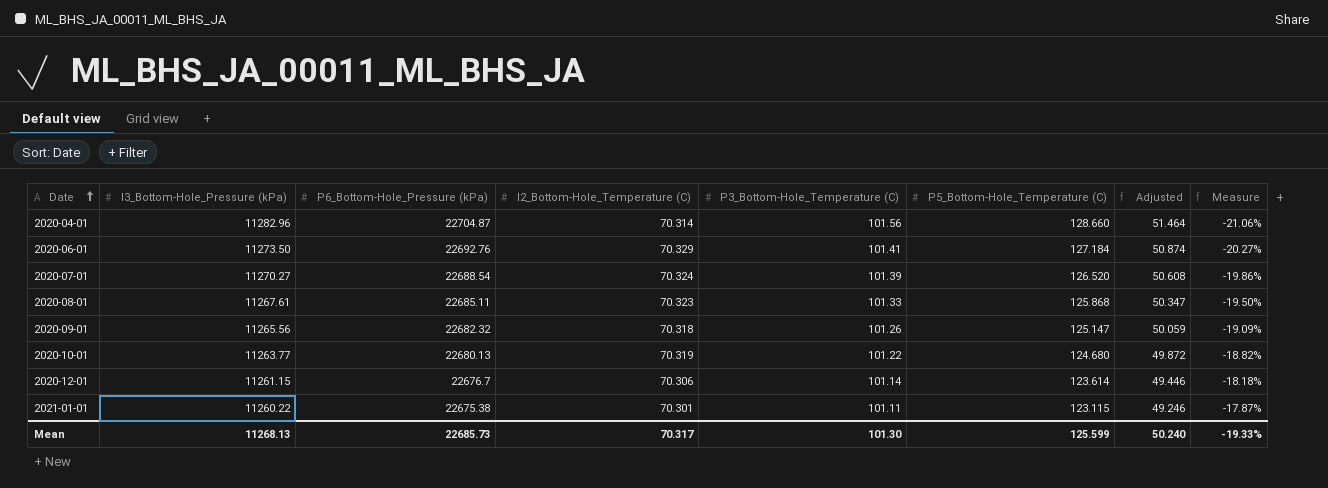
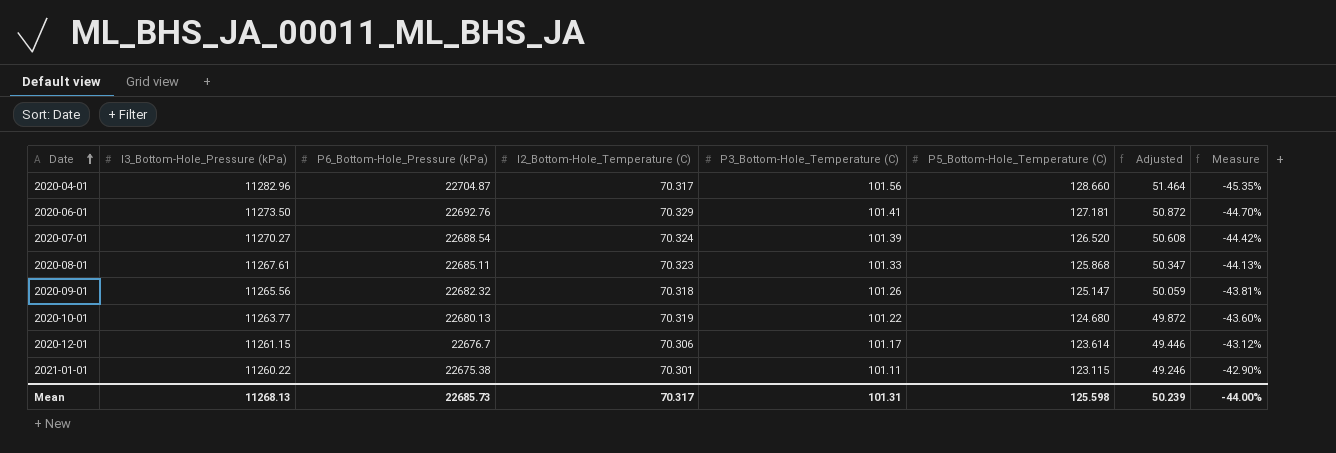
column Measure | formula: ([P3_Bottom-Hole_Temperature (C)] - [P5_Bottom-Hole_Temperature (C)]) / [P5_Bottom-Hole_Temperature (C)] -> ([I2_Bottom-Hole_Temperature (C)] - [P5_Bottom-Hole_Temperature (C)]) / [P5_Bottom-Hole_Temperature (C)]
2020-04-01 | I2_Bottom-Hole_Temperature (C): 70.314 -> 70.317
2020-06-01 | P5_Bottom-Hole_Temperature (C): 127.184 -> 127.181
2020-06-01 | Adjusted: 50.874 -> 50.872
2020-12-01 | P3_Bottom-Hole_Temperature (C): 101.14 -> 101.17
Mean | P3_Bottom-Hole_Temperature (C): 101.30 -> 101.31
Mean | P5_Bottom-Hole_Temperature (C): 125.599 -> 125.598
Mean | Adjusted: 50.240 -> 50.239
Mean | Measure: -19.33% -> -44.00%

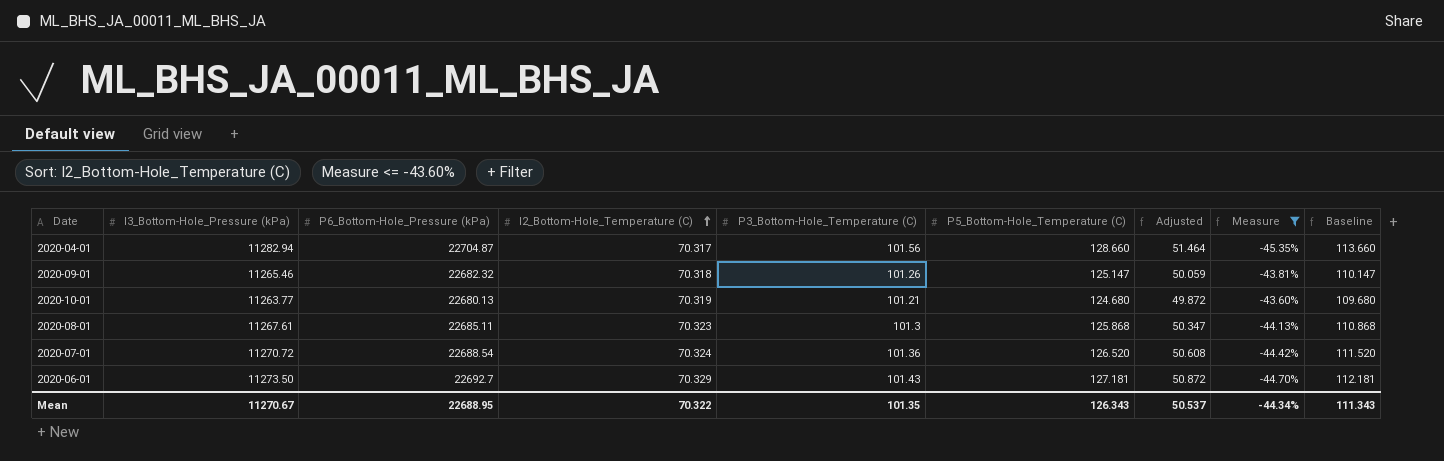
filter: none -> Measure <= -43.60%
row order: Date ascending -> I2_Bottom-Hole_Temperature (C) ascending
column Baseline | formula: none -> [P5_Bottom-Hole_Temperature (C)] - 15
2020-04-01 | I3_Bottom-Hole_Pressure (kPa): 11282.96 -> 11282.94
2020-09-01 | I3_Bottom-Hole_Pressure (kPa): 11265.56 -> 11265.46
2020-10-01 | P3_Bottom-Hole_Temperature (C): 101.22 -> 101.21
2020-08-01 | P3_Bottom-Hole_Temperature (C): 101.33 -> 101.3
2020-07-01 | I3_Bottom-Hole_Pressure (kPa): 11270.27 -> 11270.72
2020-07-01 | P3_Bottom-Hole_Temperature (C): 101.39 -> 101.36
2020-06-01 | P6_Bottom-Hole_Pressure (kPa): 22692.76 -> 22692.7
2020-06-01 | P3_Bottom-Hole_Temperature (C): 101.41 -> 101.43
Mean | I3_Bottom-Hole_Pressure (kPa): 11268.13 -> 11270.67
Mean | P6_Bottom-Hole_Pressure (kPa): 22685.73 -> 22688.95
Mean | I2_Bottom-Hole_Temperature (C): 70.317 -> 70.322
Mean | P3_Bottom-Hole_Temperature (C): 101.31 -> 101.35
Mean | P5_Bottom-Hole_Temperature (C): 125.598 -> 126.343
Mean | Adjusted: 50.239 -> 50.537
Mean | Measure: -44.00% -> -44.34%

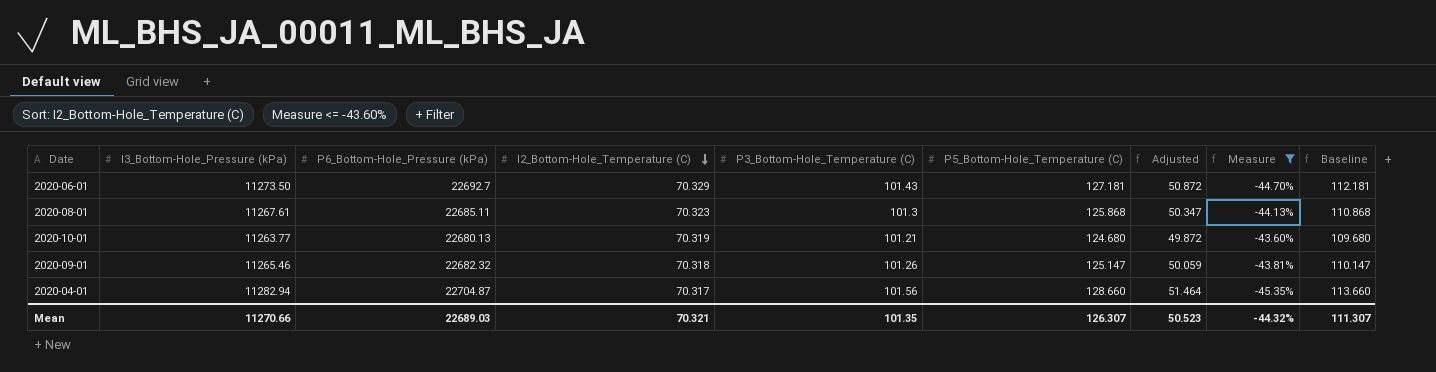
row order: I2_Bottom-Hole_Temperature (C) ascending -> I2_Bottom-Hole_Temperature (C) descending
row 2020-07-01: 11270.72 | 22688.54 | 70.324 | 101.36 | 126.520 | 50.608 | -44.42% | 111.520 -> none
Mean | I3_Bottom-Hole_Pressure (kPa): 11270.67 -> 11270.66
Mean | P6_Bottom-Hole_Pressure (kPa): 22688.95 -> 22689.03
Mean | I2_Bottom-Hole_Temperature (C): 70.322 -> 70.321
Mean | P5_Bottom-Hole_Temperature (C): 126.343 -> 126.307
Mean | Adjusted: 50.537 -> 50.523
Mean | Measure: -44.34% -> -44.32%
Mean | Baseline: 111.343 -> 111.307

